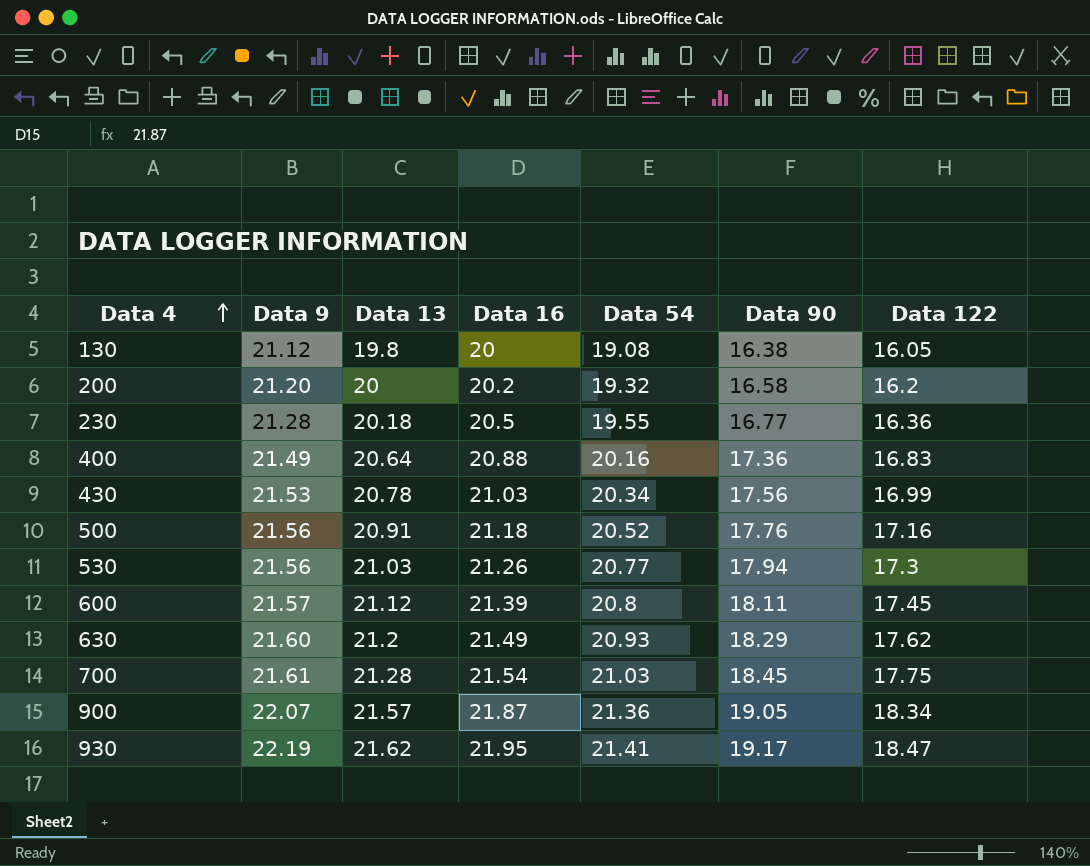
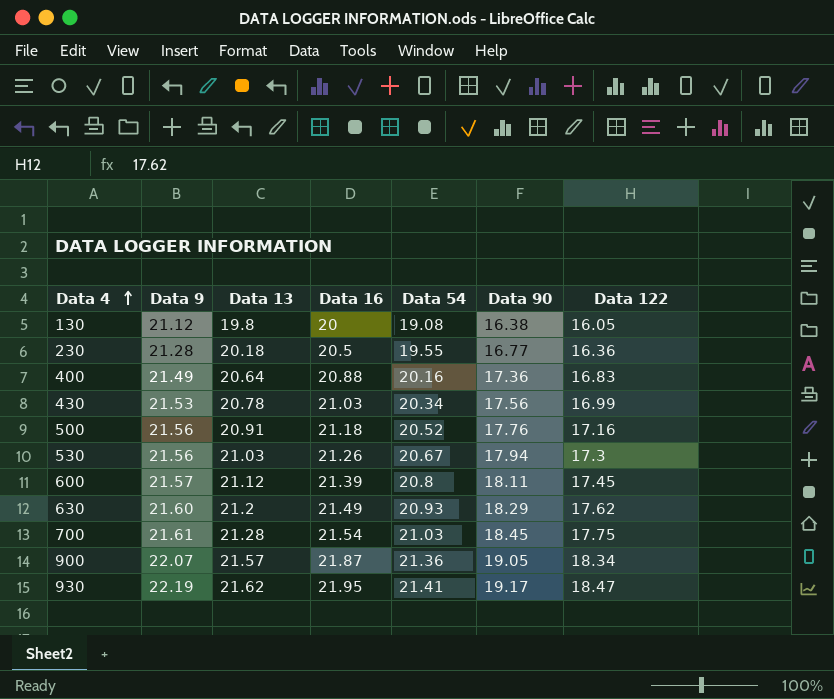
row 200: 21.20 | 20 | 20.2 | 19.32 | 16.58 | 16.2 -> none
530 | Data 54: 20.77 -> 20.67

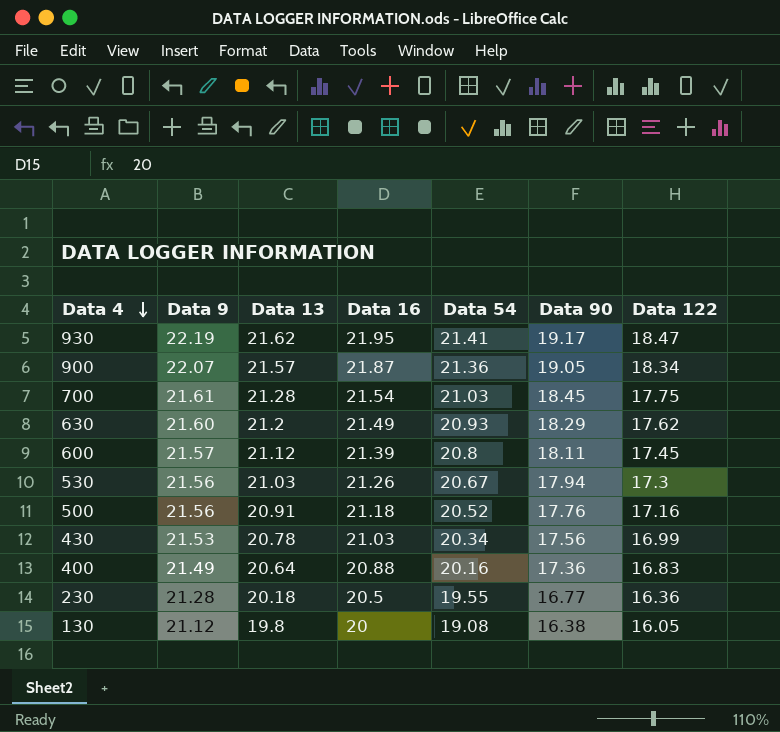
row order: Data 4 ascending -> Data 4 descending

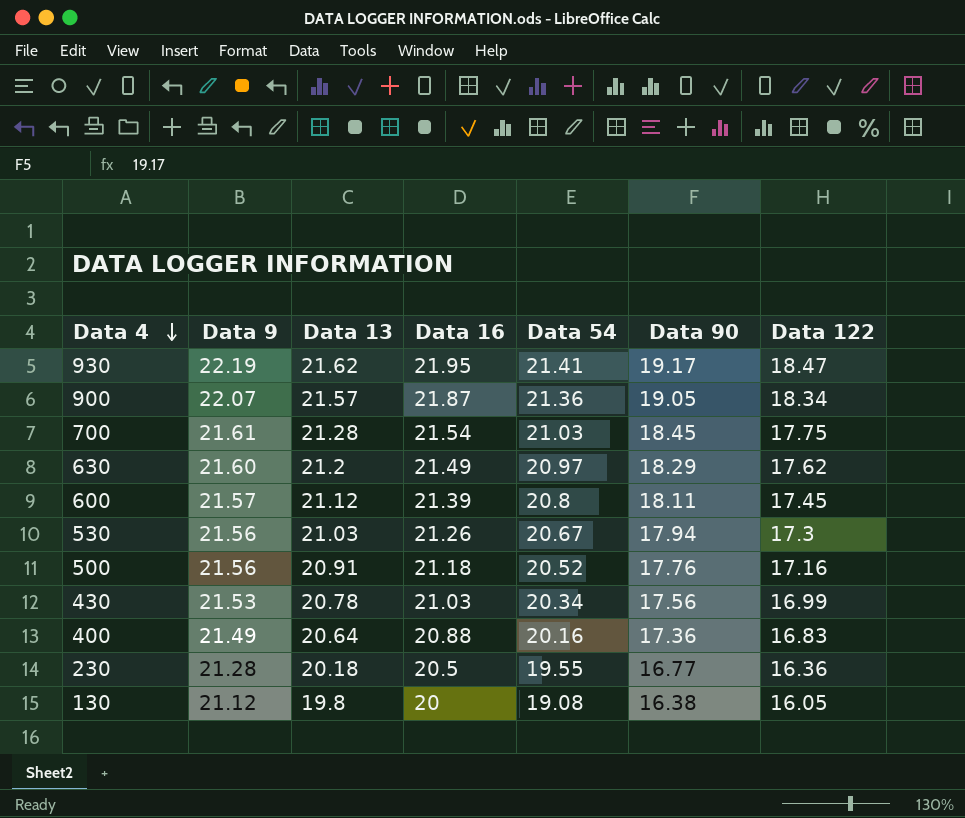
630 | Data 54: 20.93 -> 20.97

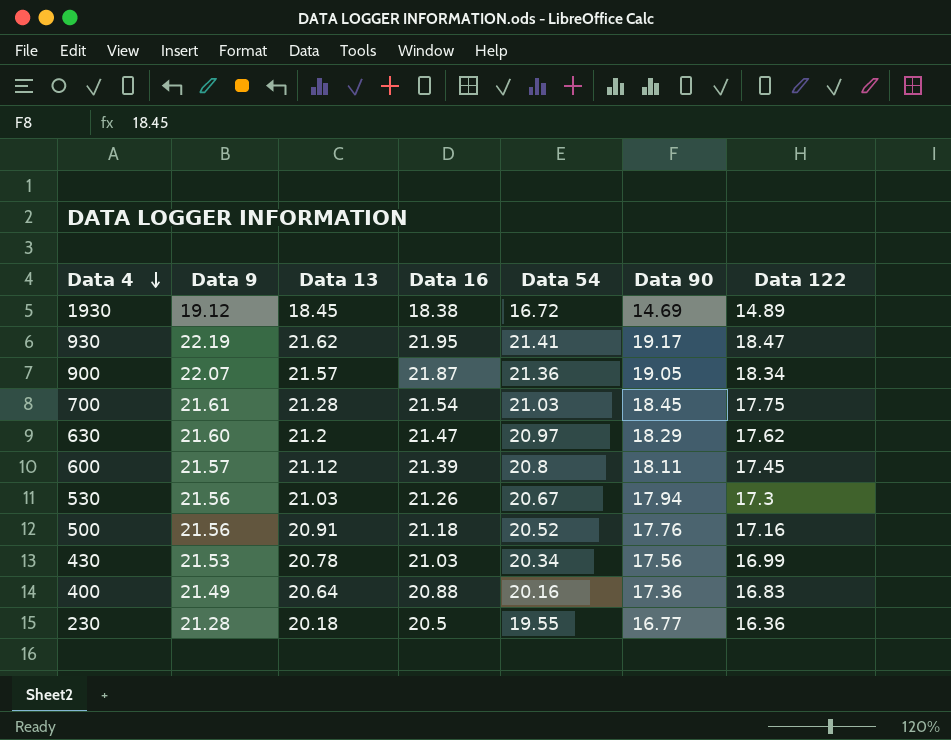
row 130: 21.12 | 19.8 | 20 | 19.08 | 16.38 | 16.05 -> none
row 1930: none -> 19.12 | 18.45 | 18.38 | 16.72 | 14.69 | 14.89
630 | Data 16: 21.49 -> 21.47

